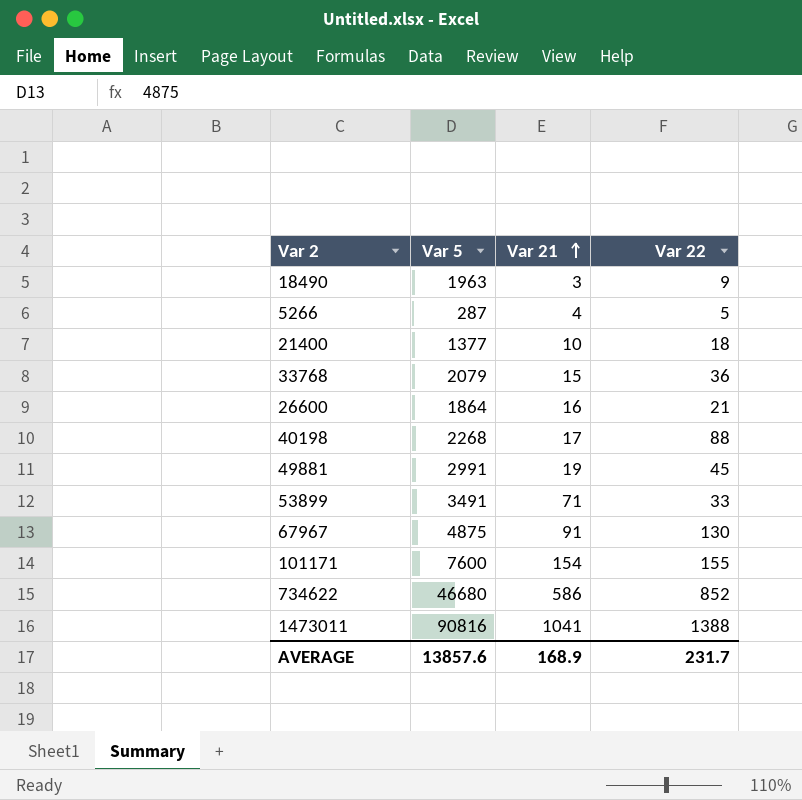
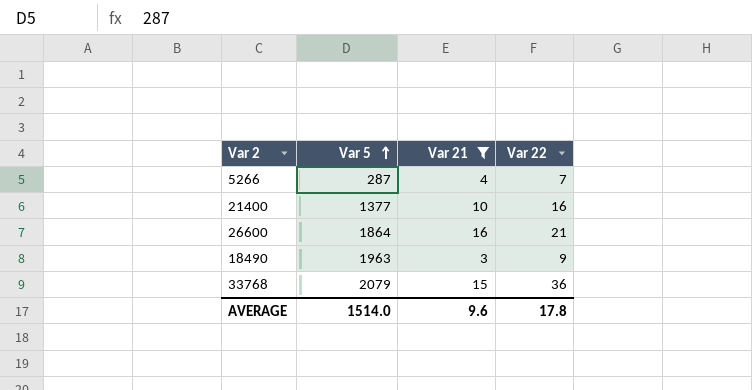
filter: none -> Var 21 <= 16
row order: Var 21 ascending -> Var 5 ascending
5266 | Var 22: 5 -> 7
21400 | Var 22: 18 -> 16
AVERAGE | Var 5: 13857.6 -> 1514.0
AVERAGE | Var 21: 168.9 -> 9.6
AVERAGE | Var 22: 231.7 -> 17.8

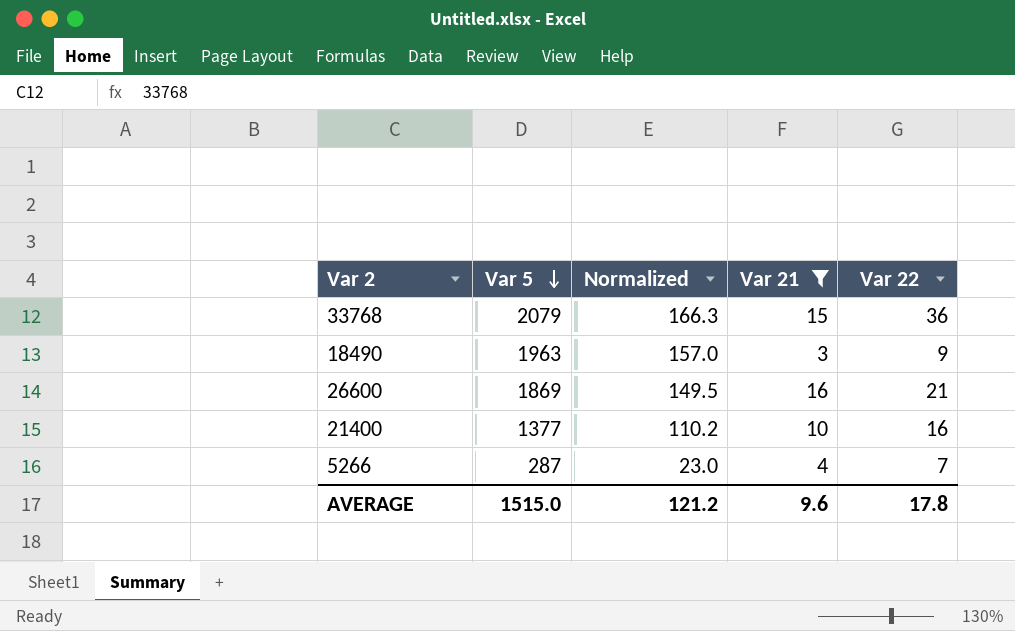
row order: Var 5 ascending -> Var 5 descending
column Normalized | formula: none -> [Var 5] * 0.08
26600 | Var 5: 1864 -> 1869
AVERAGE | Var 5: 1514.0 -> 1515.0

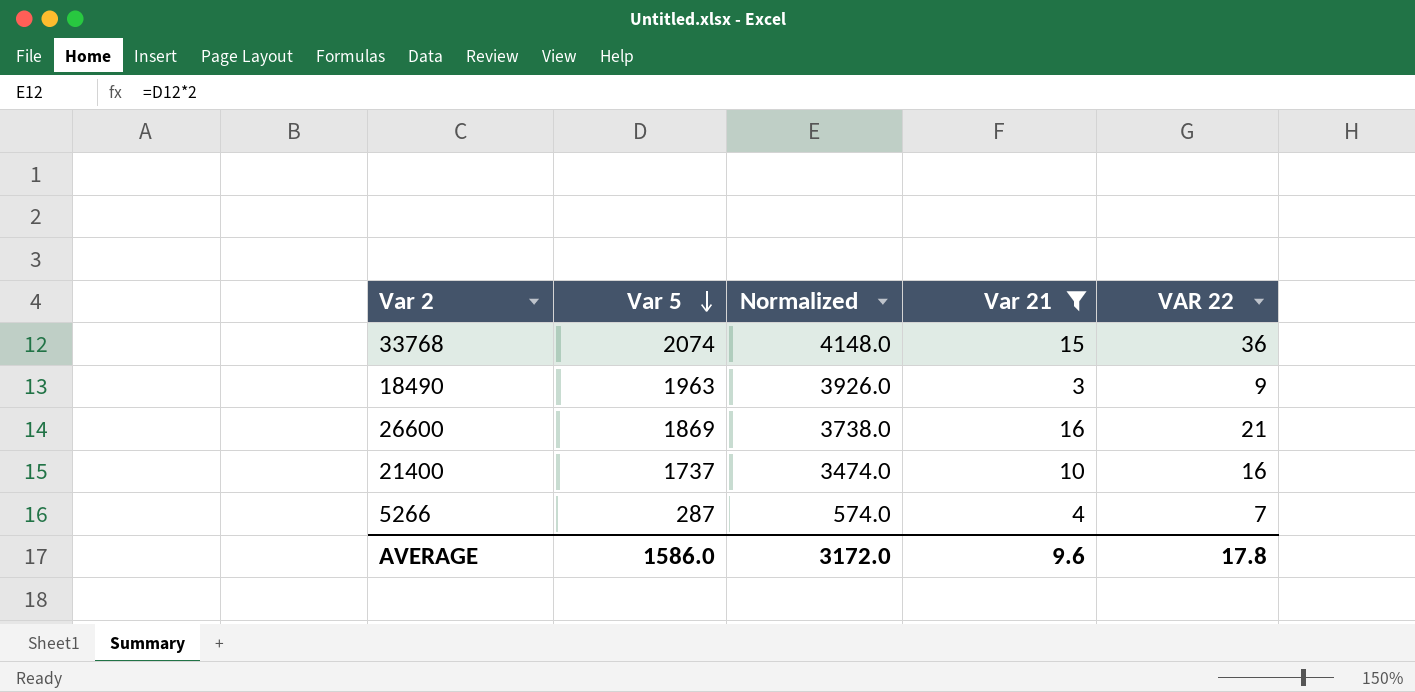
column Normalized | formula: [Var 5] * 0.08 -> [Var 5] * 2
column name: Var 22 -> VAR 22
33768 | Var 5: 2079 -> 2074
21400 | Var 5: 1377 -> 1737
AVERAGE | Var 5: 1515.0 -> 1586.0
AVERAGE | Normalized: 121.2 -> 3172.0

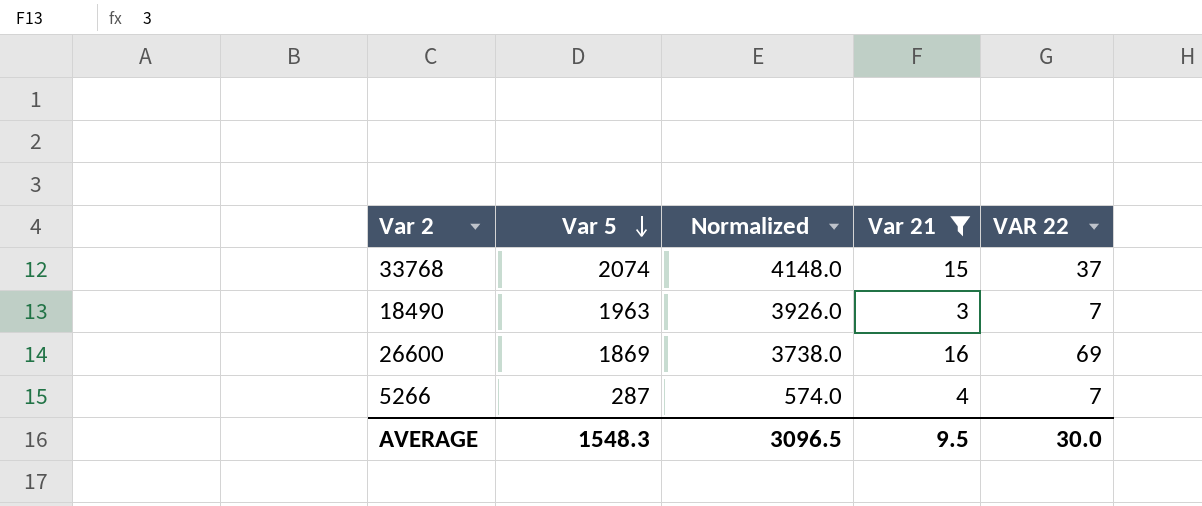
row 21400: 1737 | 3474.0 | 10 | 16 -> none
33768 | VAR 22: 36 -> 37
18490 | VAR 22: 9 -> 7
26600 | VAR 22: 21 -> 69
AVERAGE | Var 5: 1586.0 -> 1548.3
AVERAGE | Normalized: 3172.0 -> 3096.5
AVERAGE | Var 21: 9.6 -> 9.5
AVERAGE | VAR 22: 17.8 -> 30.0

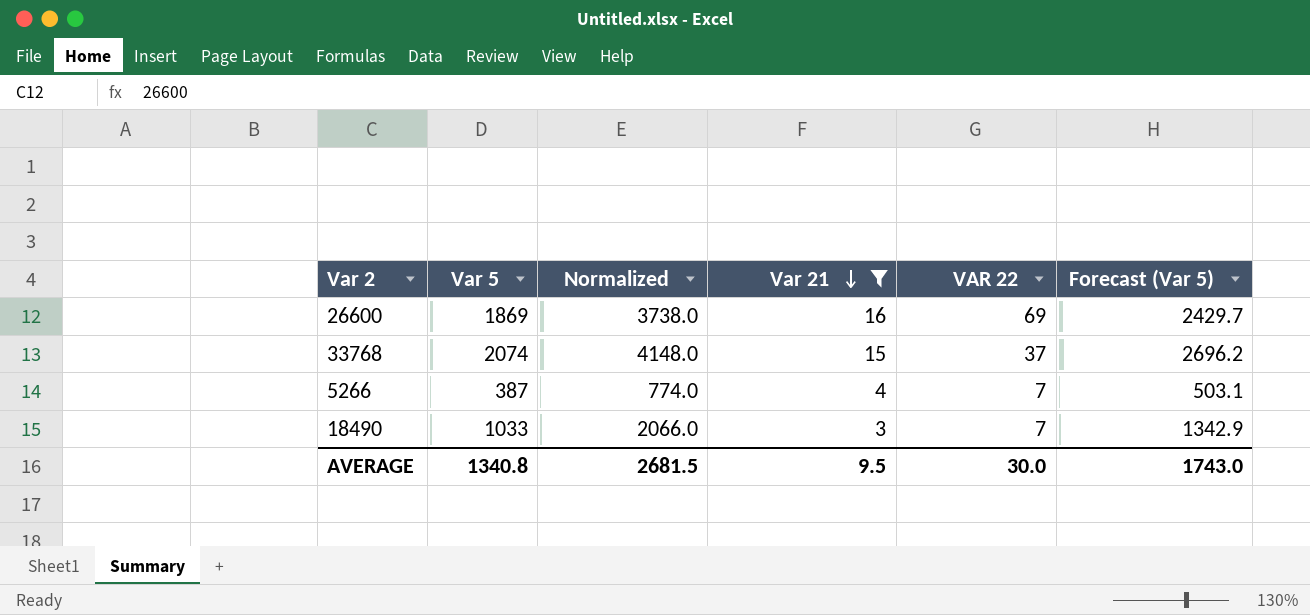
row order: Var 5 descending -> Var 21 descending
column Forecast (Var 5) | formula: none -> [Var 5] * 1.3
5266 | Var 5: 287 -> 387
5266 | Normalized: 574.0 -> 774.0
18490 | Var 5: 1963 -> 1033
18490 | Normalized: 3926.0 -> 2066.0
AVERAGE | Var 5: 1548.3 -> 1340.8
AVERAGE | Normalized: 3096.5 -> 2681.5

